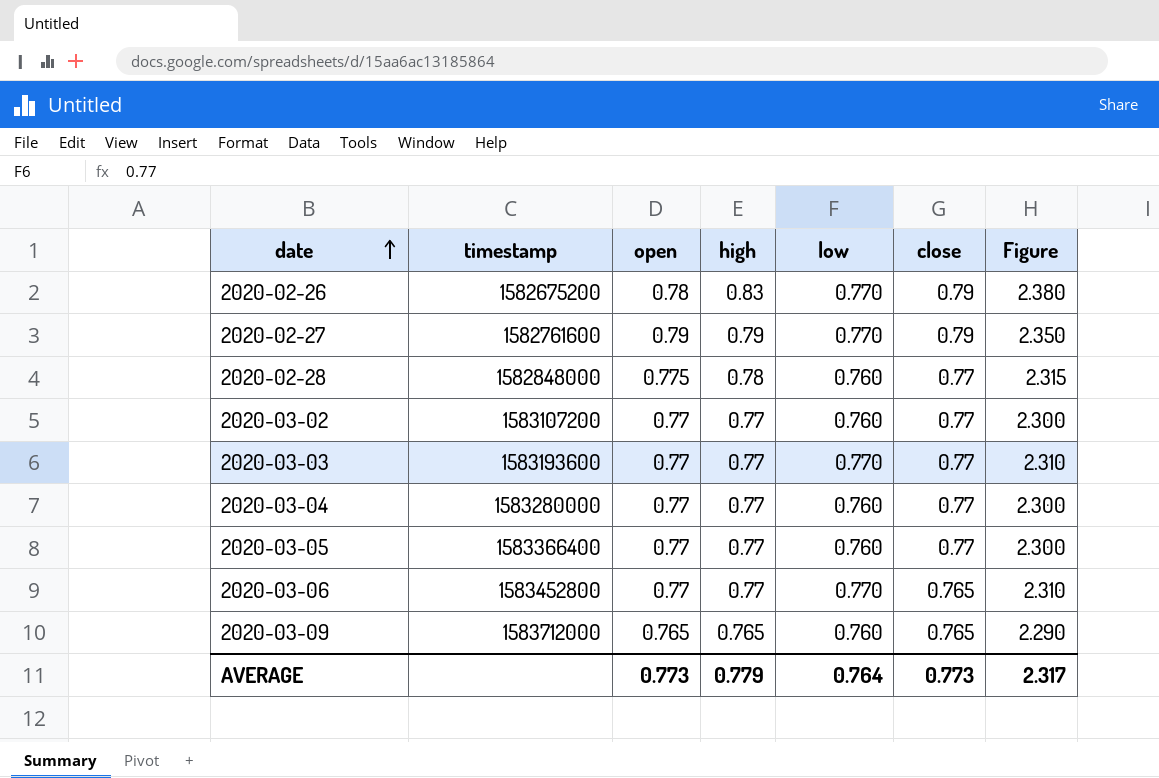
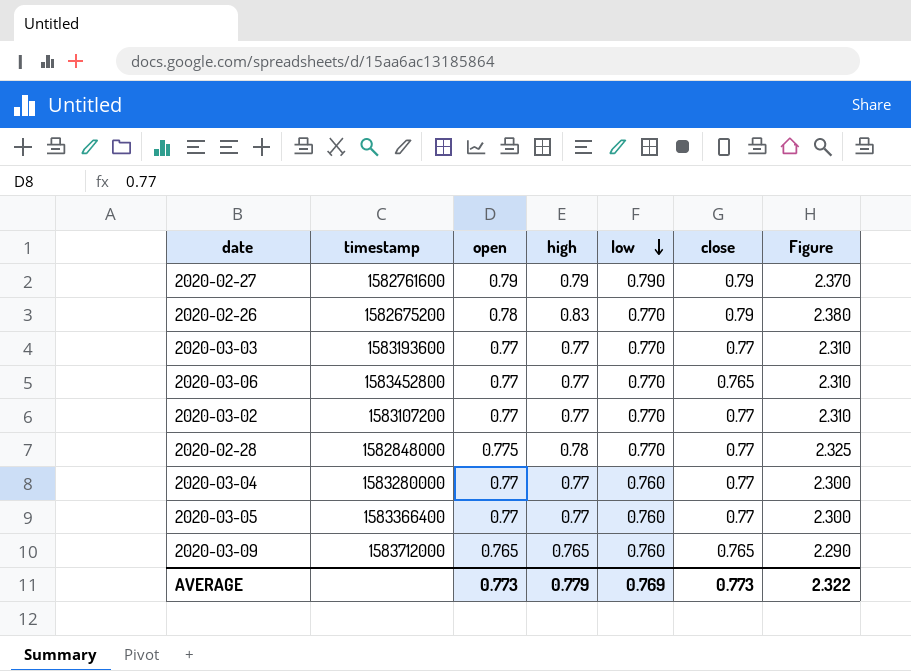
row order: date ascending -> low descending
2020-02-27 | low: 0.770 -> 0.790
2020-02-27 | Figure: 2.350 -> 2.370
2020-03-02 | low: 0.760 -> 0.770
2020-03-02 | Figure: 2.300 -> 2.310
2020-02-28 | low: 0.760 -> 0.770
2020-02-28 | Figure: 2.315 -> 2.325
AVERAGE | low: 0.764 -> 0.769
AVERAGE | Figure: 2.317 -> 2.322

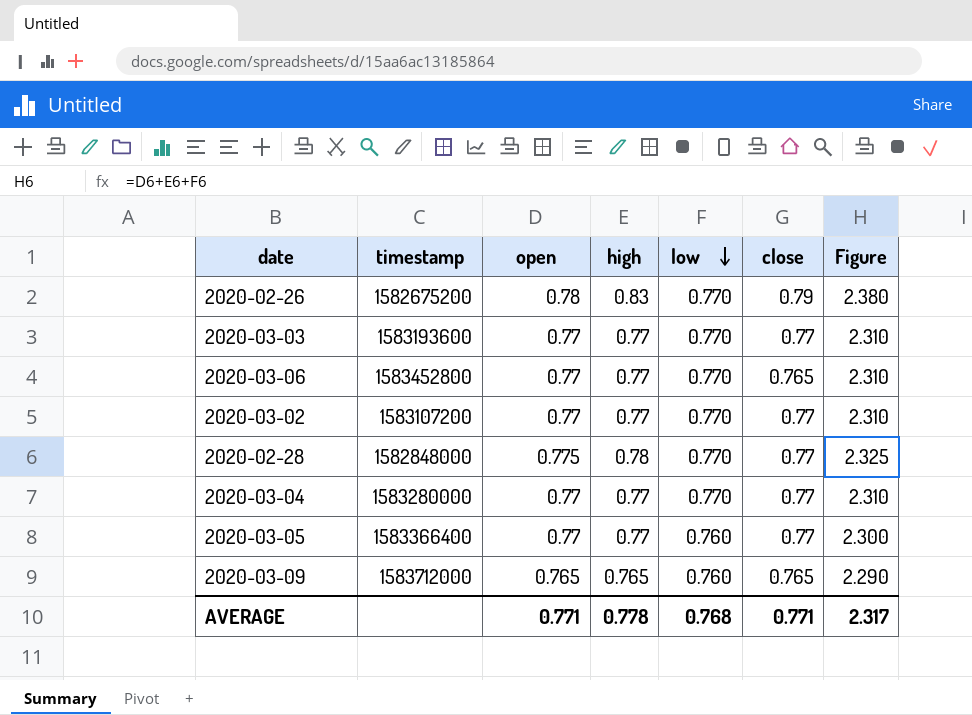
row 2020-02-27: 1582761600 | 0.79 | 0.79 | 0.790 | 0.79 | 2.370 -> none
2020-03-04 | low: 0.760 -> 0.770
2020-03-04 | Figure: 2.300 -> 2.310
AVERAGE | open: 0.773 -> 0.771
AVERAGE | high: 0.779 -> 0.778
AVERAGE | low: 0.769 -> 0.768
AVERAGE | close: 0.773 -> 0.771
AVERAGE | Figure: 2.322 -> 2.317

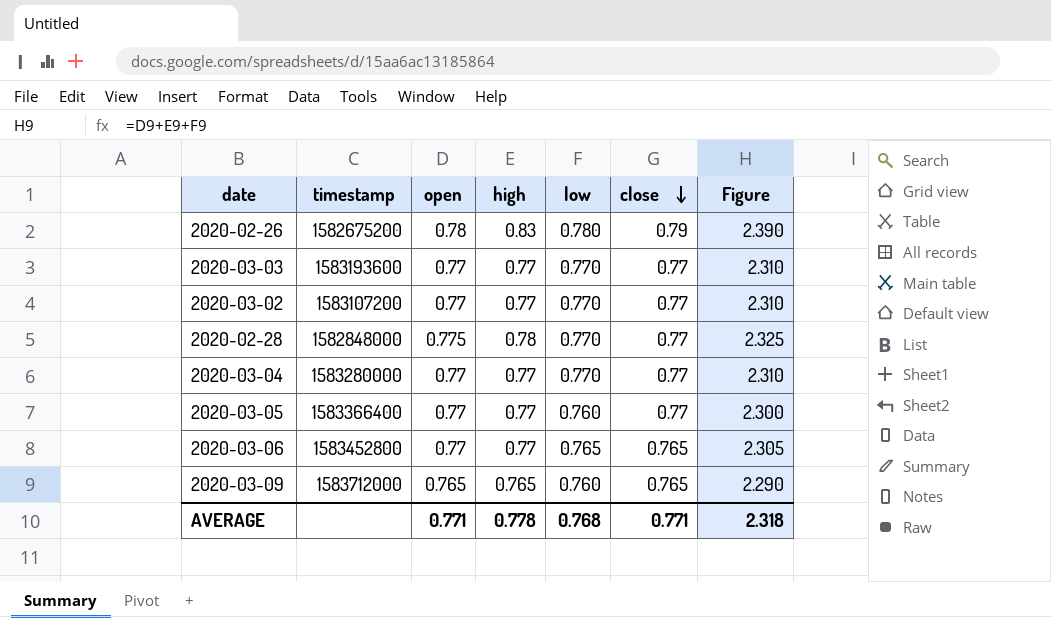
row order: low descending -> close descending
2020-02-26 | low: 0.770 -> 0.780
2020-02-26 | Figure: 2.380 -> 2.390
2020-03-06 | low: 0.770 -> 0.765
2020-03-06 | Figure: 2.310 -> 2.305
AVERAGE | Figure: 2.317 -> 2.318

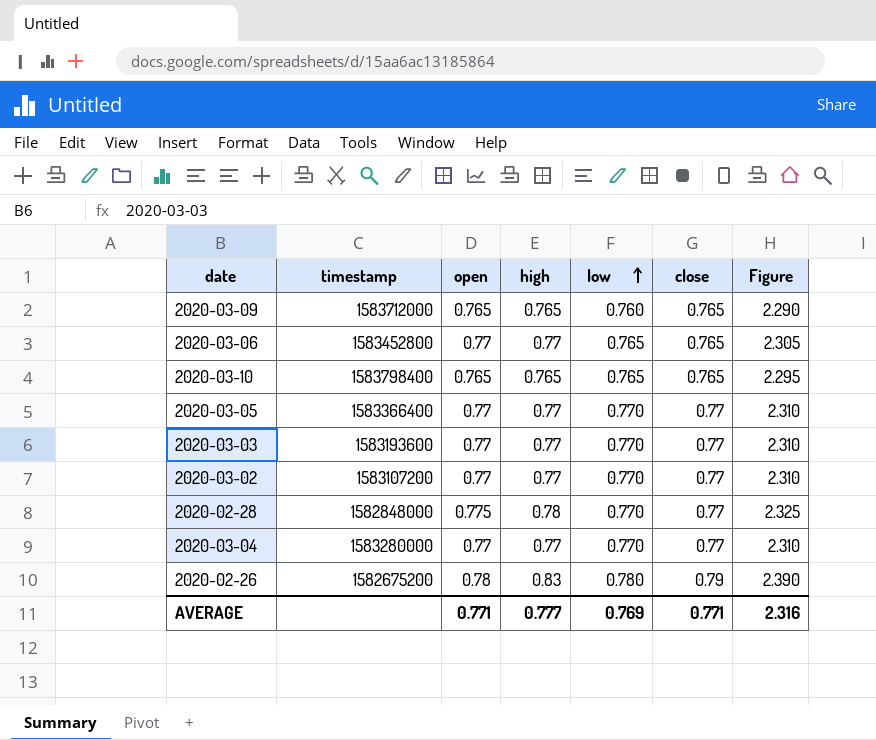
row order: close descending -> low ascending
row 2020-03-10: none -> 1583798400 | 0.765 | 0.765 | 0.765 | 0.765 | 2.295
2020-03-05 | low: 0.760 -> 0.770
2020-03-05 | Figure: 2.300 -> 2.310
AVERAGE | high: 0.778 -> 0.777
AVERAGE | low: 0.768 -> 0.769
AVERAGE | Figure: 2.318 -> 2.316

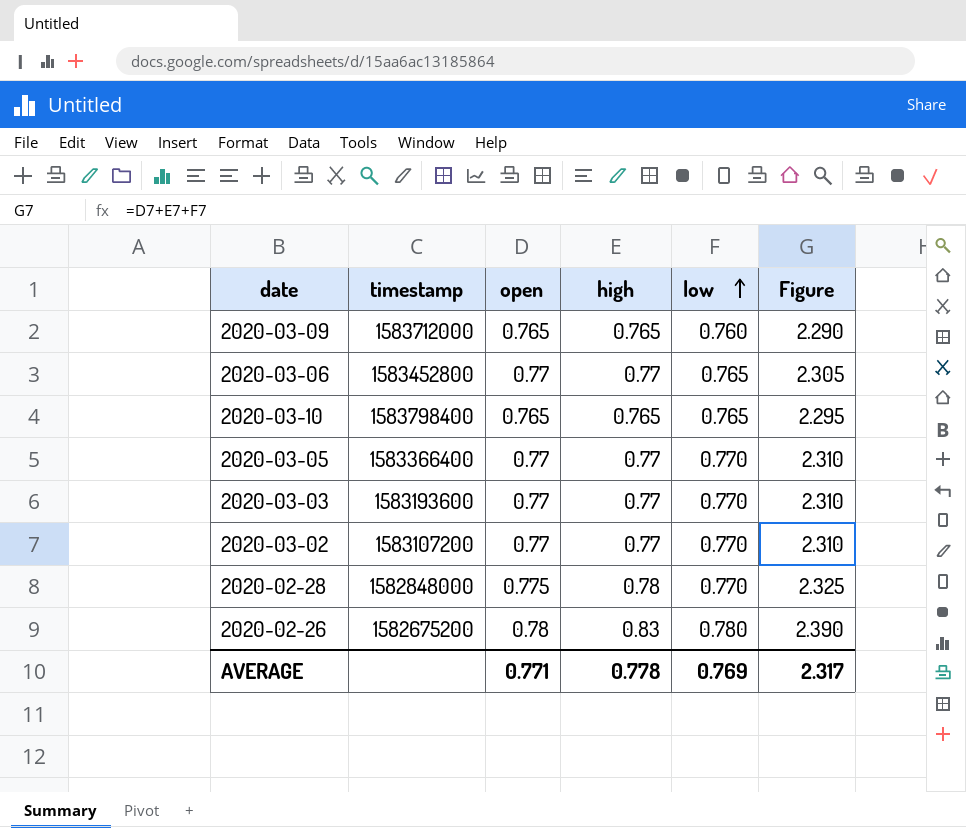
column close | position: 6 -> none
row 2020-03-04: 1583280000 | 0.77 | 0.77 | 0.770 | 0.77 | 2.310 -> none
AVERAGE | high: 0.777 -> 0.778
AVERAGE | Figure: 2.316 -> 2.317

